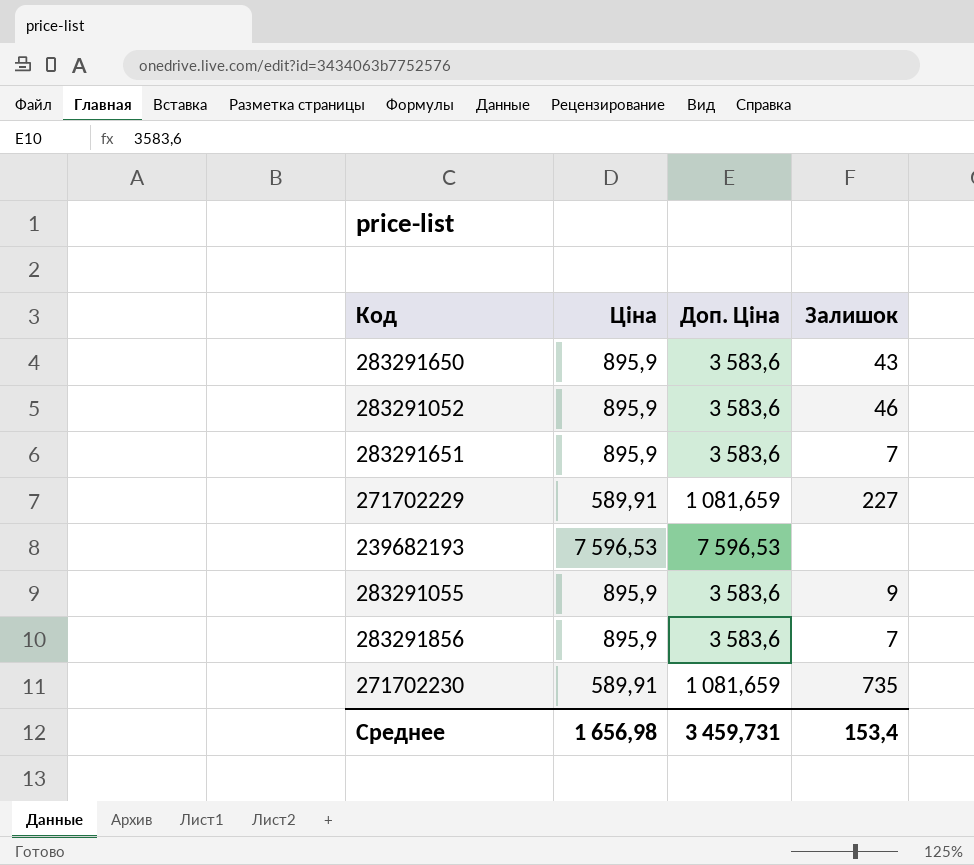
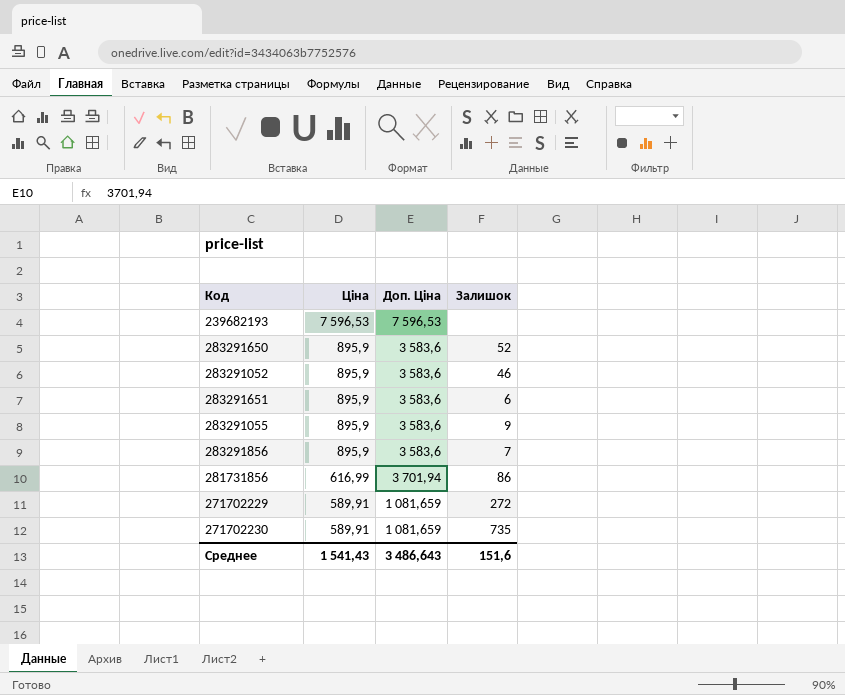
row order: none -> Ціна descending
283291650 | Залишок: 43 -> 52
283291651 | Залишок: 7 -> 6
row 281731856: none -> 616,99 | 3 701,94 | 86
271702229 | Залишок: 227 -> 272
Среднее | Ціна: 1 656,98 -> 1 541,43
Среднее | Доп. Ціна: 3 459,731 -> 3 486,643
Среднее | Залишок: 153,4 -> 151,6

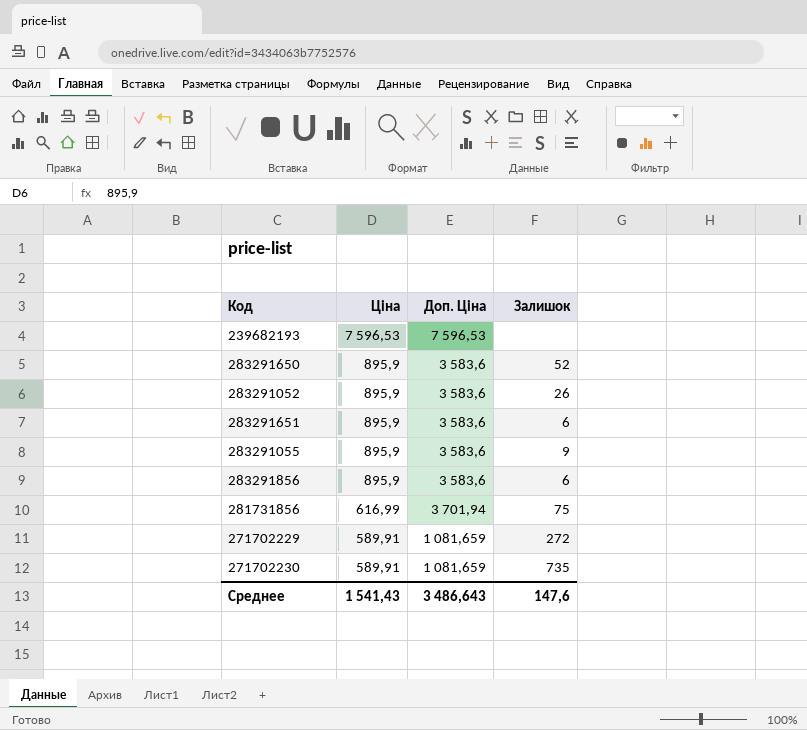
283291052 | Залишок: 46 -> 26
283291856 | Залишок: 7 -> 6
281731856 | Залишок: 86 -> 75
Среднее | Залишок: 151,6 -> 147,6

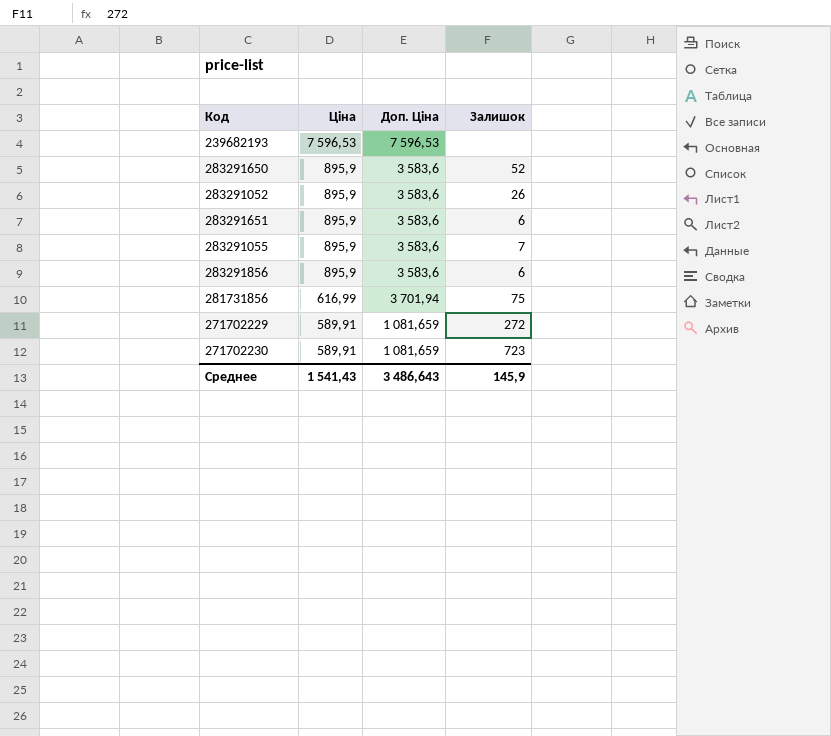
283291055 | Залишок: 9 -> 7
271702230 | Залишок: 735 -> 723
Среднее | Залишок: 147,6 -> 145,9

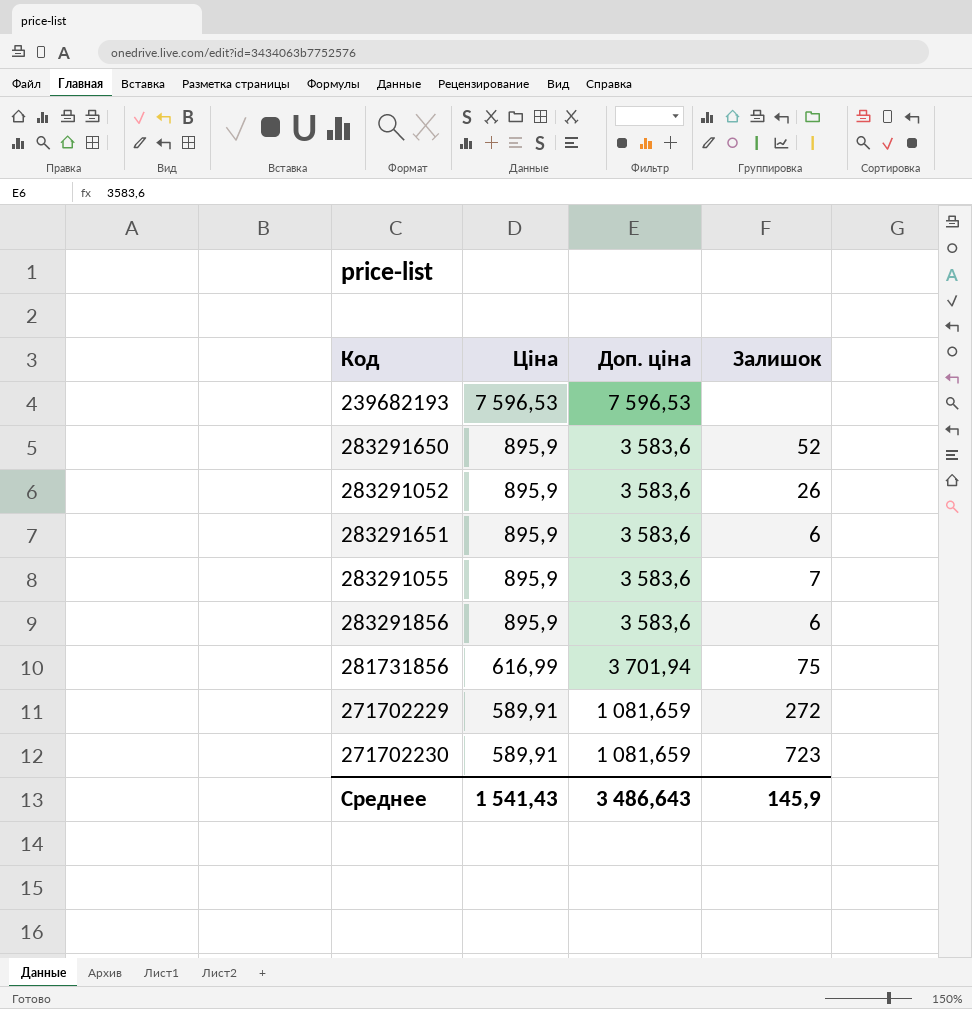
column name: Доп. Ціна -> Доп. ціна

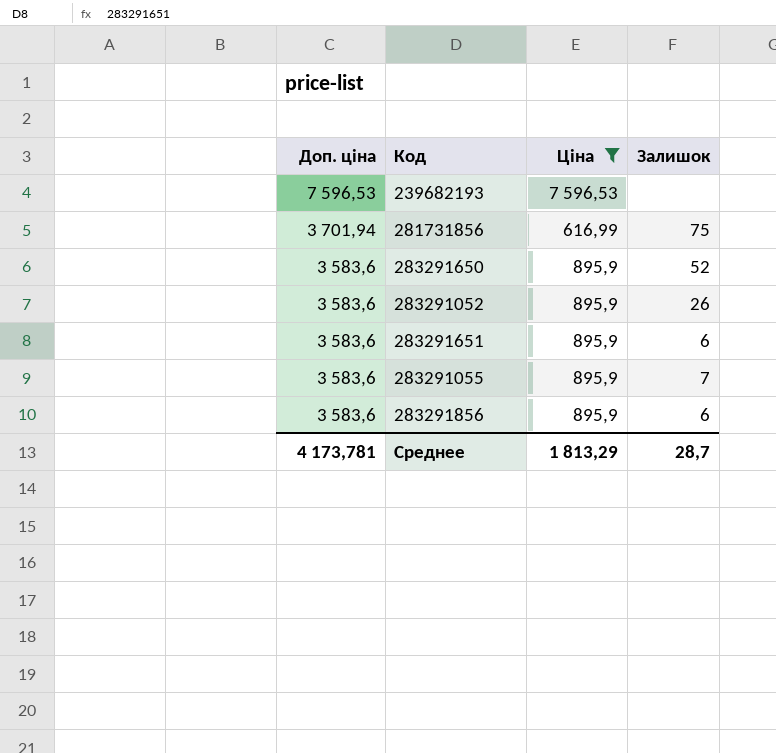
filter: none -> Ціна != 589,91
row order: Ціна descending -> Доп. ціна descending
column Доп. ціна | position: 3 -> 1
Среднее | Доп. ціна: 3 486,643 -> 4 173,781
Среднее | Ціна: 1 541,43 -> 1 813,29
Среднее | Залишок: 145,9 -> 28,7

